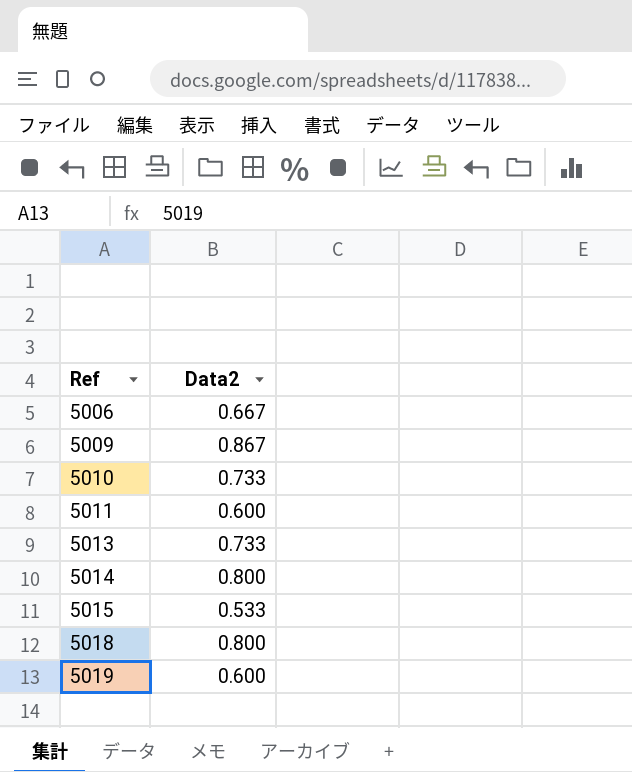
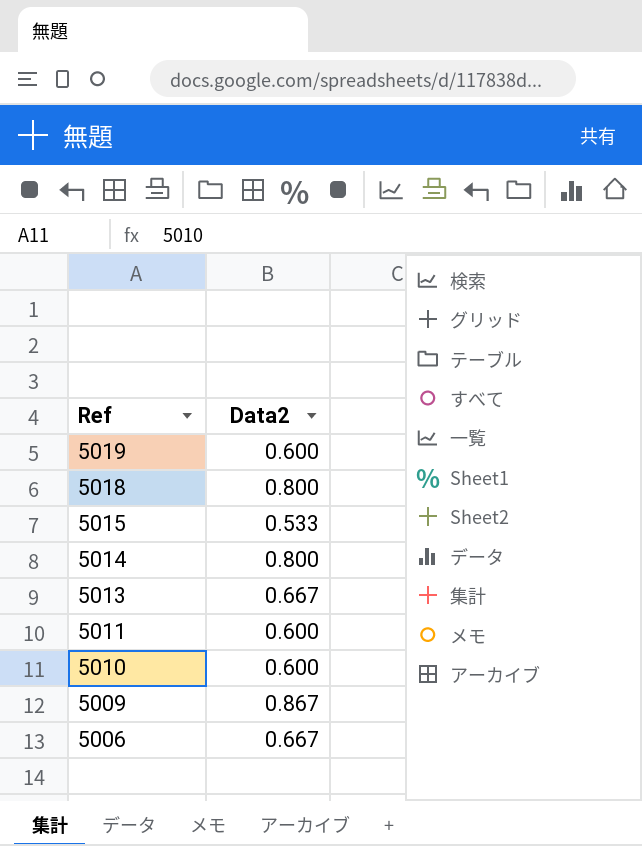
row order: Ref ascending -> Ref descending
5013 | Data2: 0.733 -> 0.667
5010 | Data2: 0.733 -> 0.600

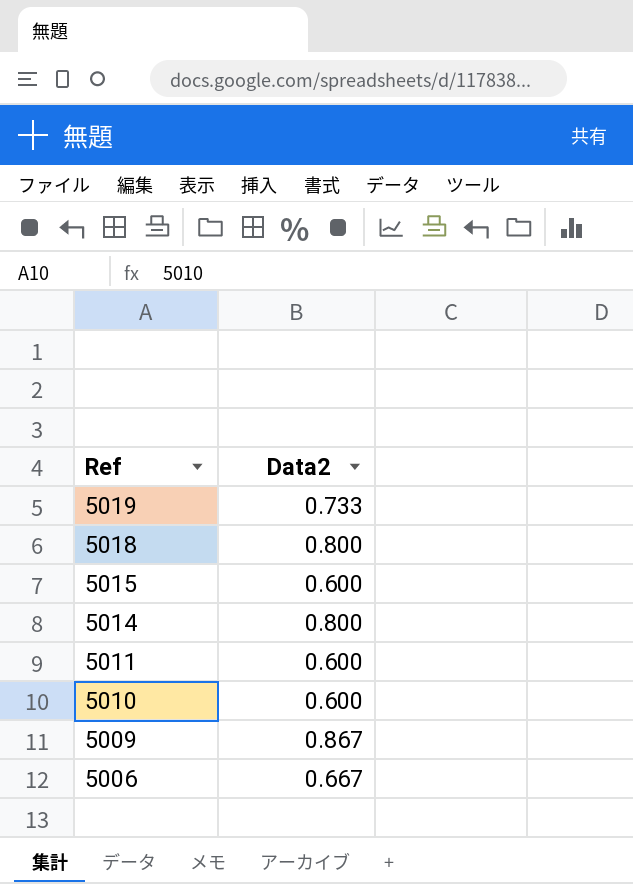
row 5013: 0.667 -> none
5019 | Data2: 0.600 -> 0.733
5015 | Data2: 0.533 -> 0.600

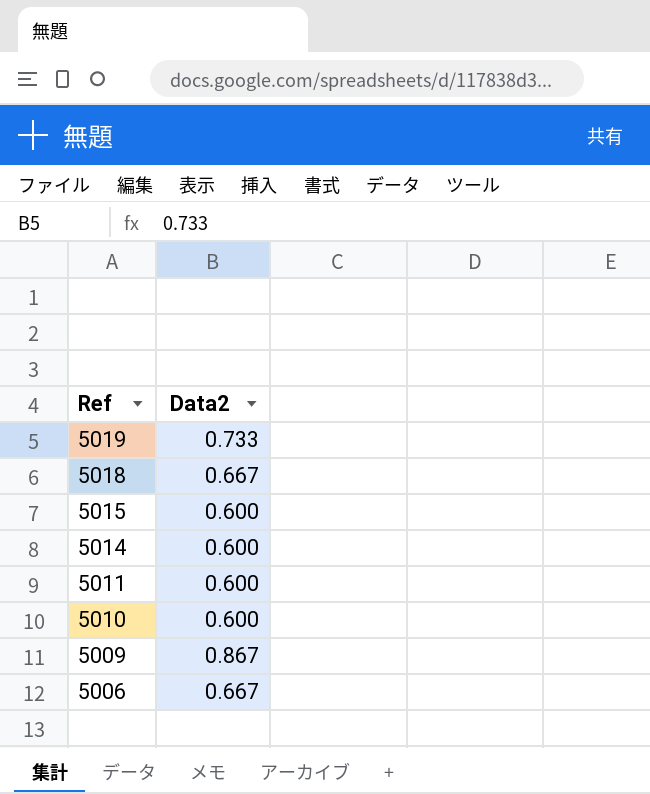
5018 | Data2: 0.800 -> 0.667
5014 | Data2: 0.800 -> 0.600

